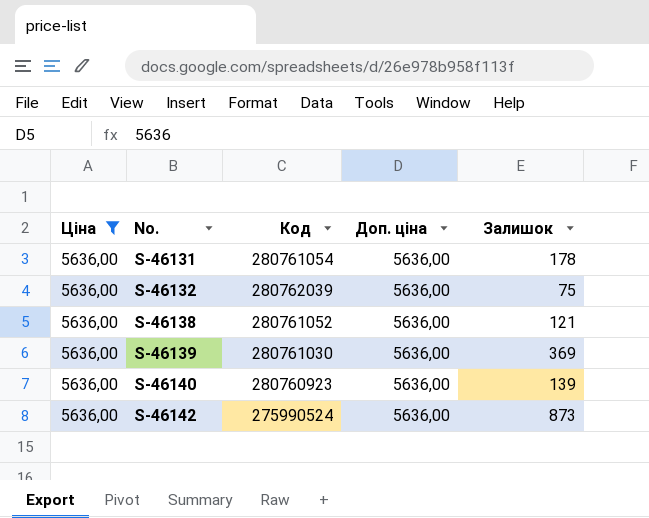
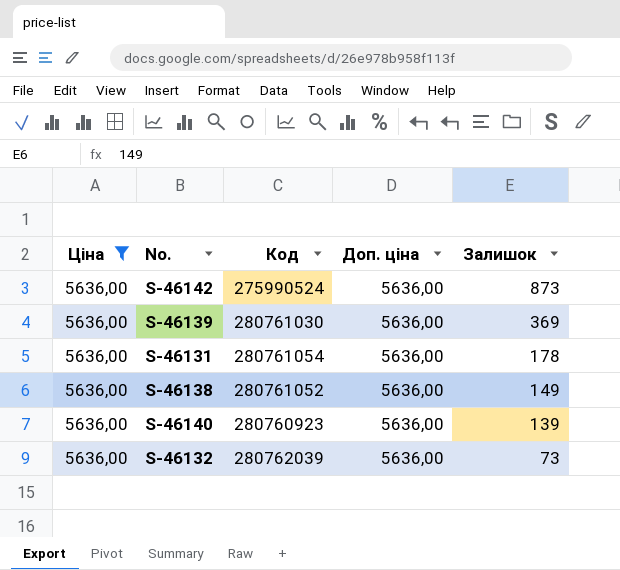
row order: No. ascending -> Залишок descending
S-46138 | Залишок: 121 -> 149
S-46132 | Залишок: 75 -> 73

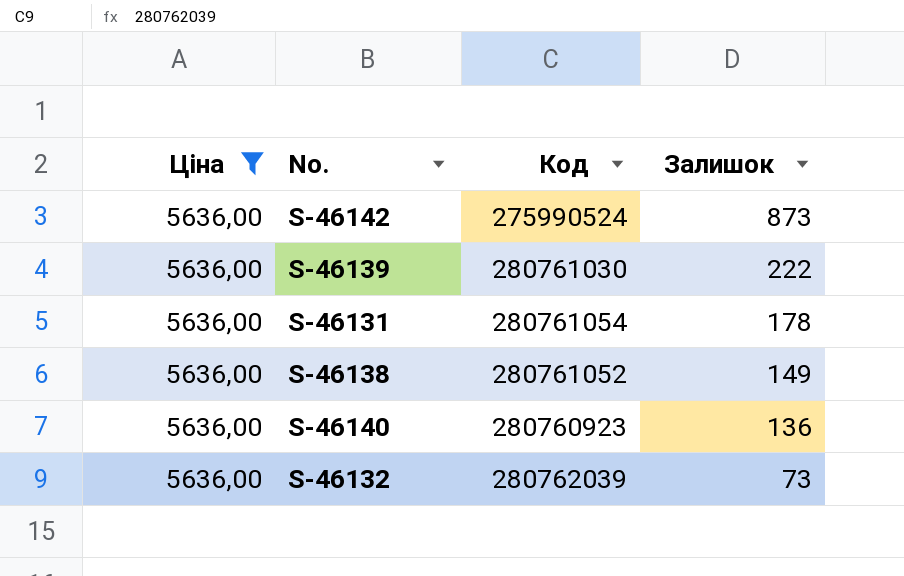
column Доп. ціна | position: 4 -> none
S-46139 | Залишок: 369 -> 222
S-46140 | Залишок: 139 -> 136

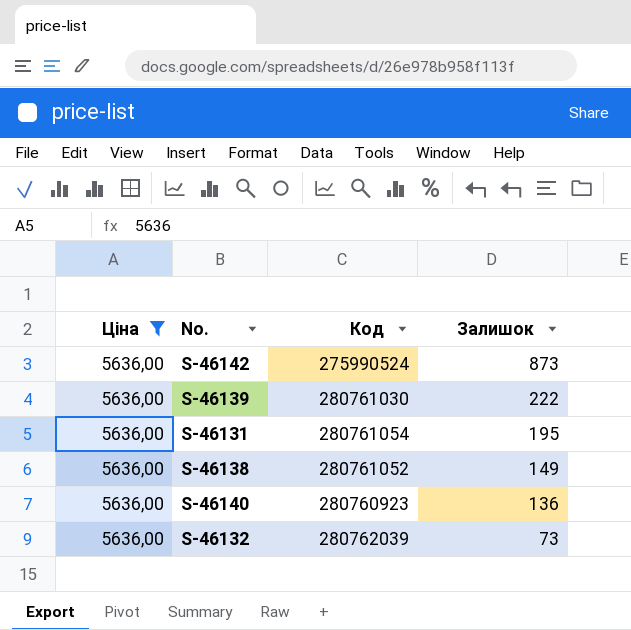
S-46131 | Залишок: 178 -> 195

